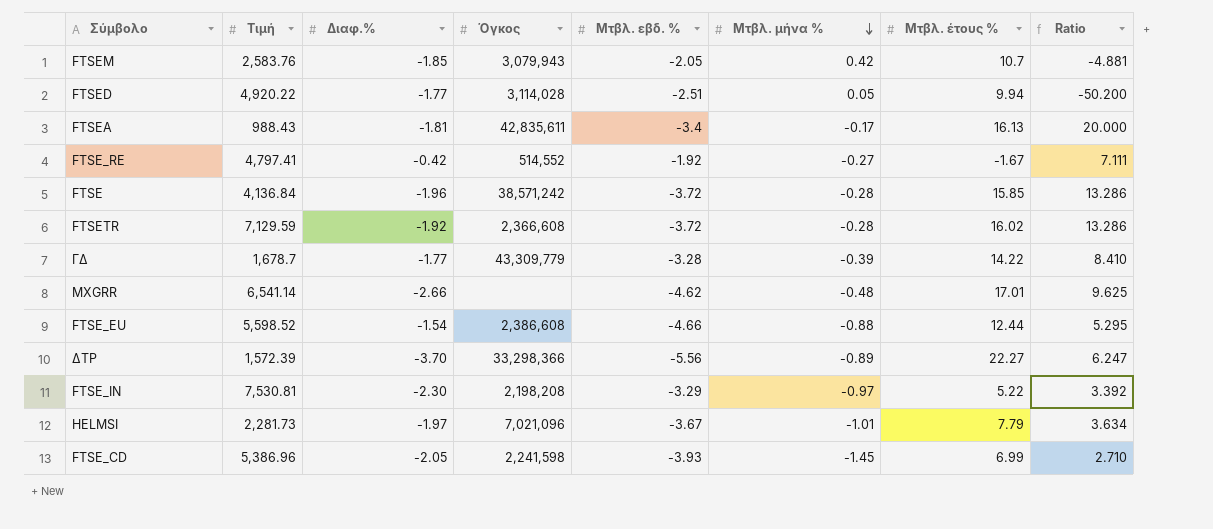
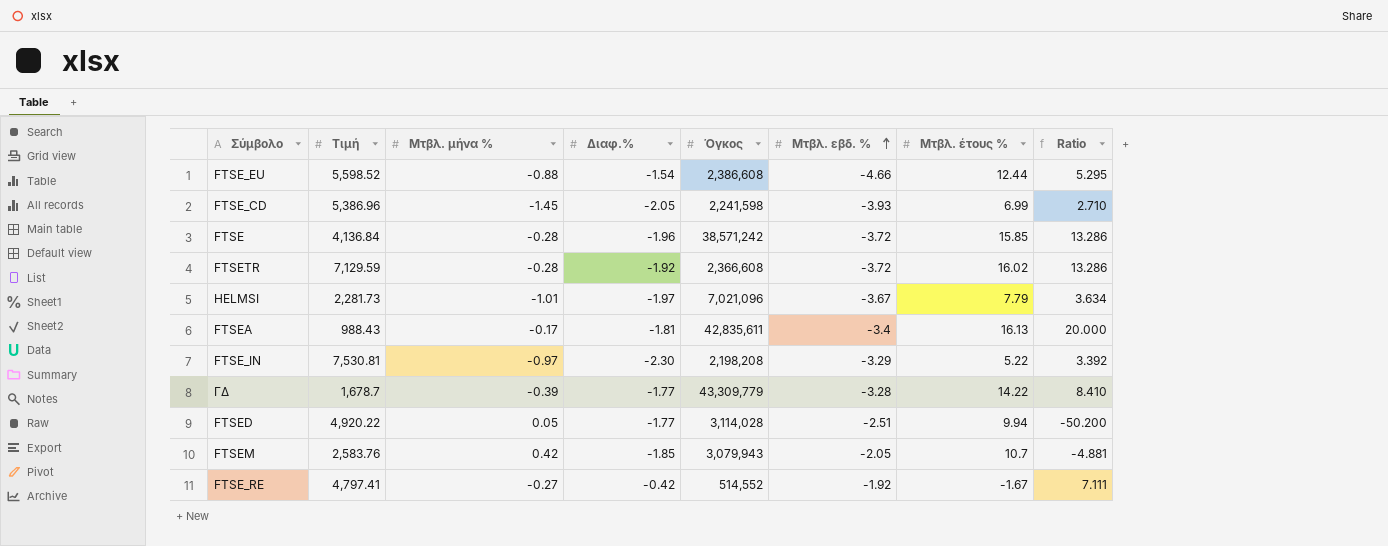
row order: Μτβλ. μήνα % descending -> Μτβλ. εβδ. % ascending
column Μτβλ. μήνα % | position: 6 -> 3
row MXGRR: 6,541.14 | -2.66 | none | -4.62 | -0.48 | 17.01 | 9.625 -> none
row ΔΤΡ: 1,572.39 | -3.70 | 33,298,366 | -5.56 | -0.89 | 22.27 | 6.247 -> none

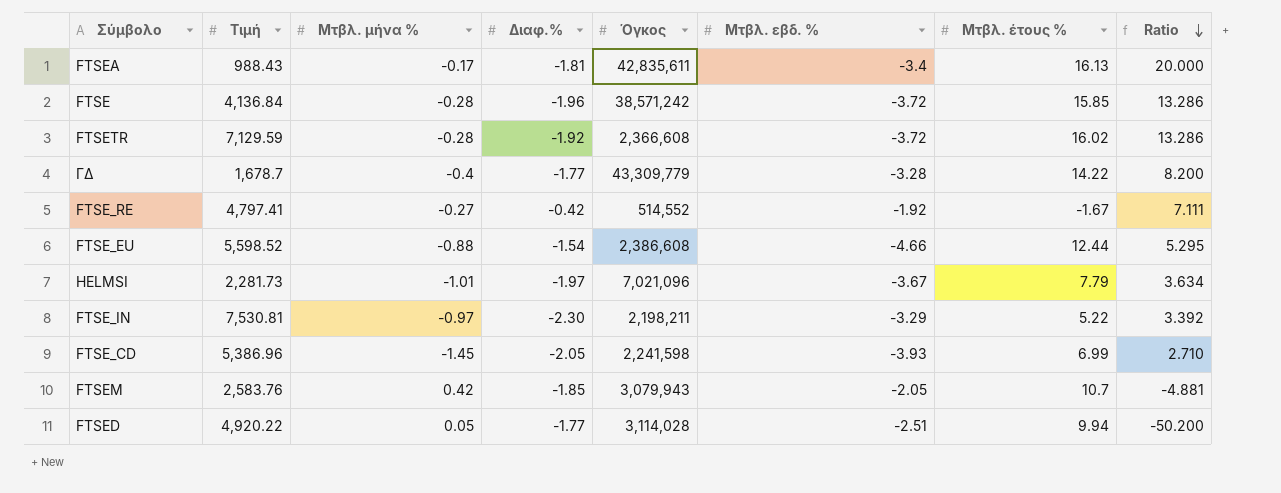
row order: Μτβλ. εβδ. % ascending -> Ratio descending
ΓΔ | Μτβλ. μήνα %: -0.39 -> -0.4
ΓΔ | Ratio: 8.410 -> 8.200
FTSE_IN | Όγκος: 2,198,208 -> 2,198,211

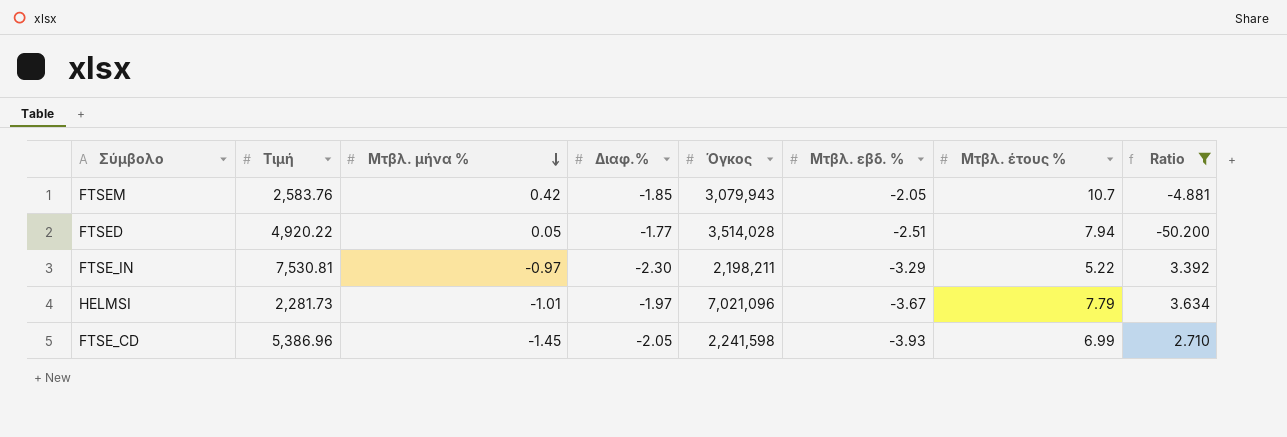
filter: none -> Ratio <= 3.634
row order: Ratio descending -> Μτβλ. μήνα % descending
FTSED | Όγκος: 3,114,028 -> 3,514,028
FTSED | Μτβλ. έτους %: 9.94 -> 7.94

